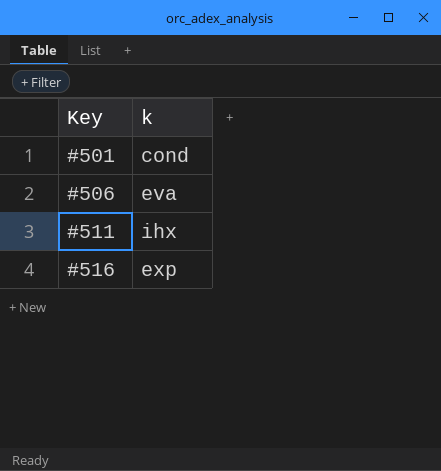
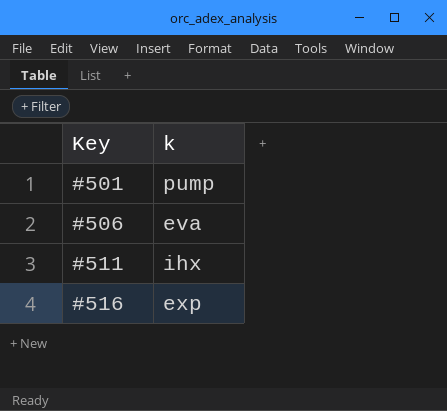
#501 | k: cond -> pump

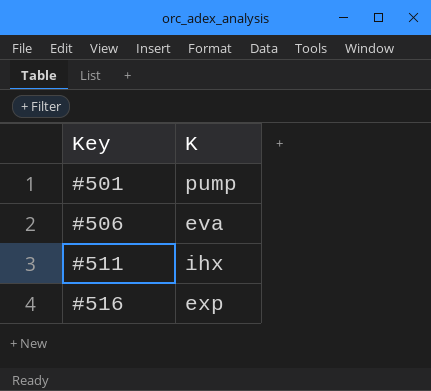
column name: k -> K

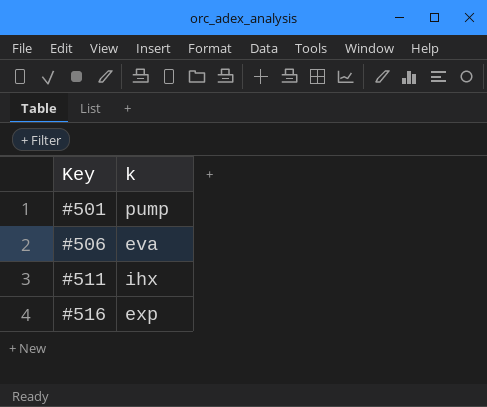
column name: K -> k

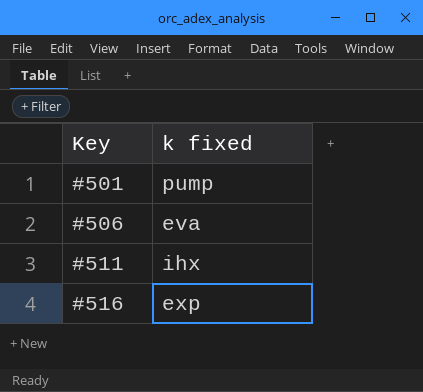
column name: k -> k fixed

